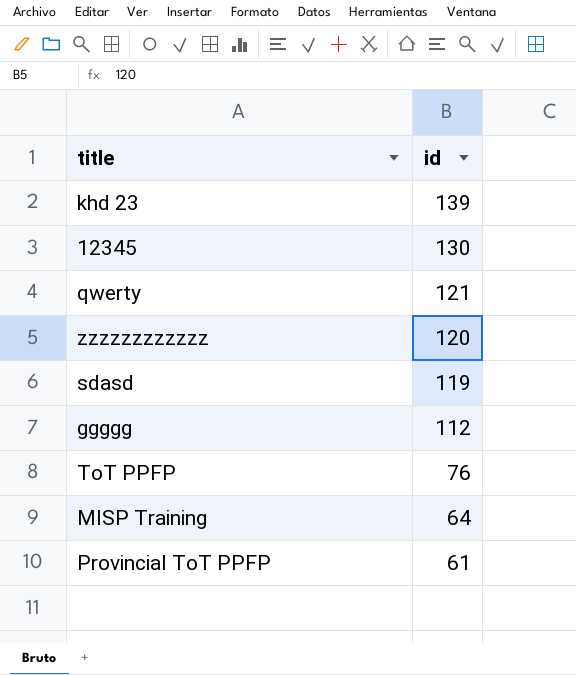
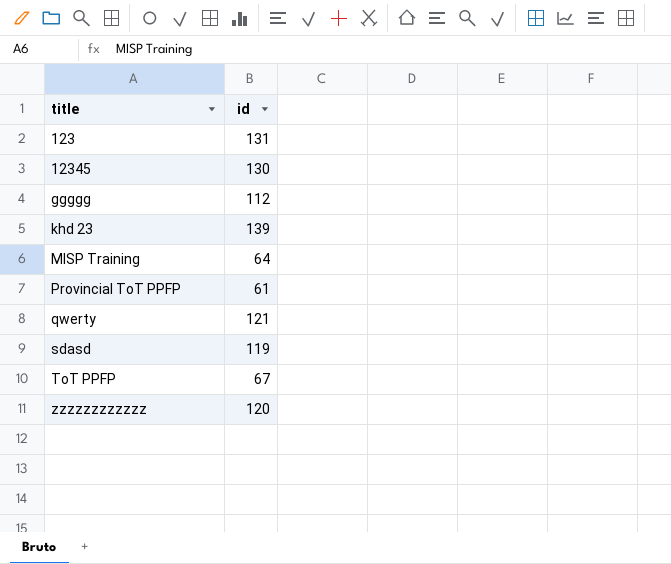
row order: id descending -> title ascending
row 123: none -> 131
ToT PPFP | id: 76 -> 67

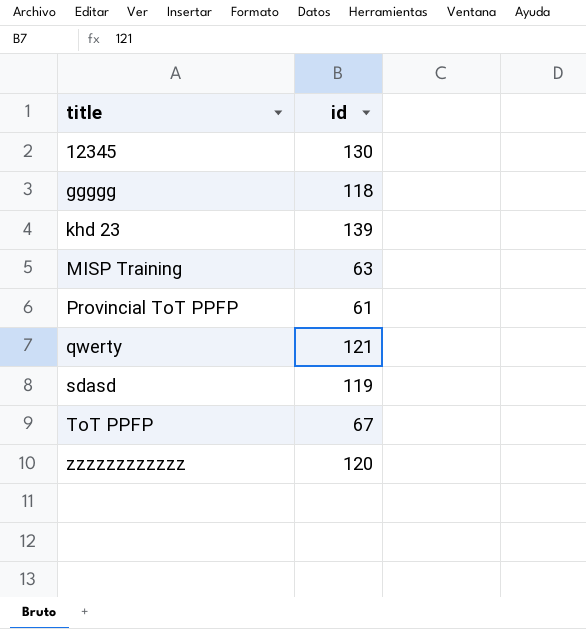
row 123: 131 -> none
ggggg | id: 112 -> 118
MISP Training | id: 64 -> 63

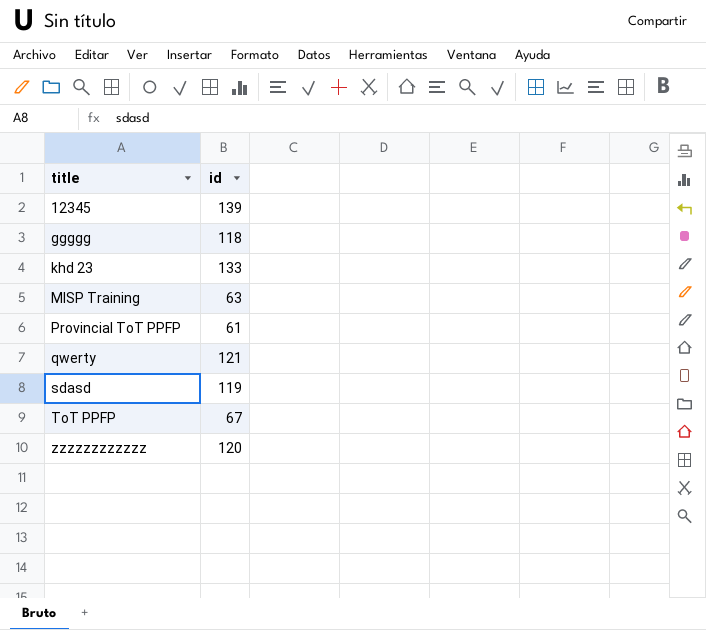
12345 | id: 130 -> 139
khd 23 | id: 139 -> 133

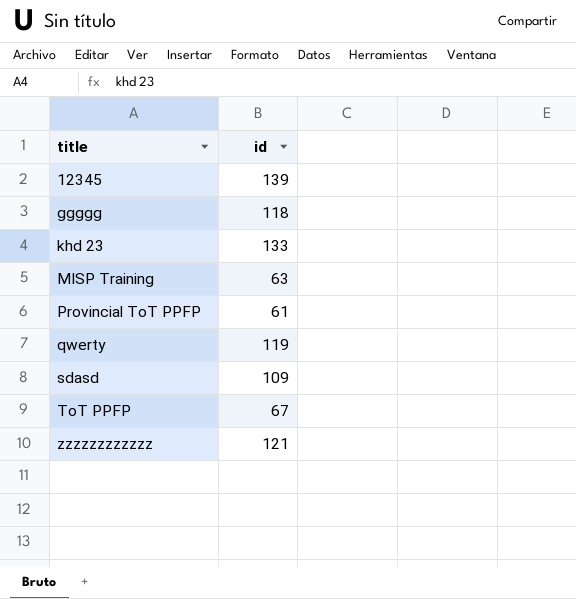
qwerty | id: 121 -> 119
sdasd | id: 119 -> 109
zzzzzzzzzzzz | id: 120 -> 121

